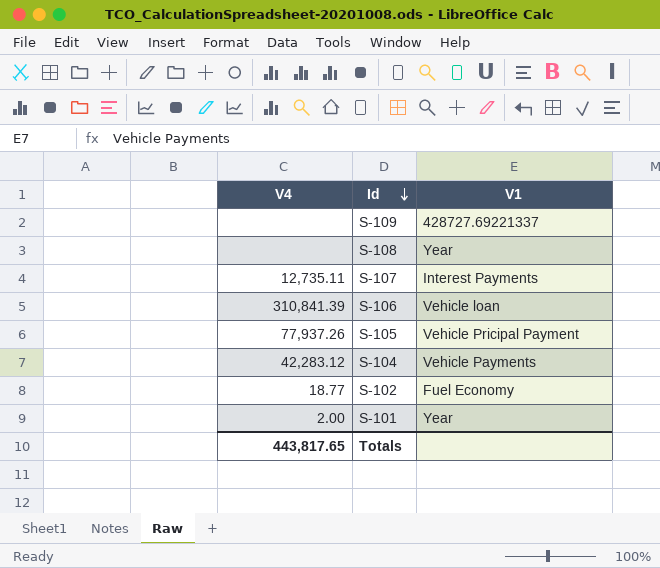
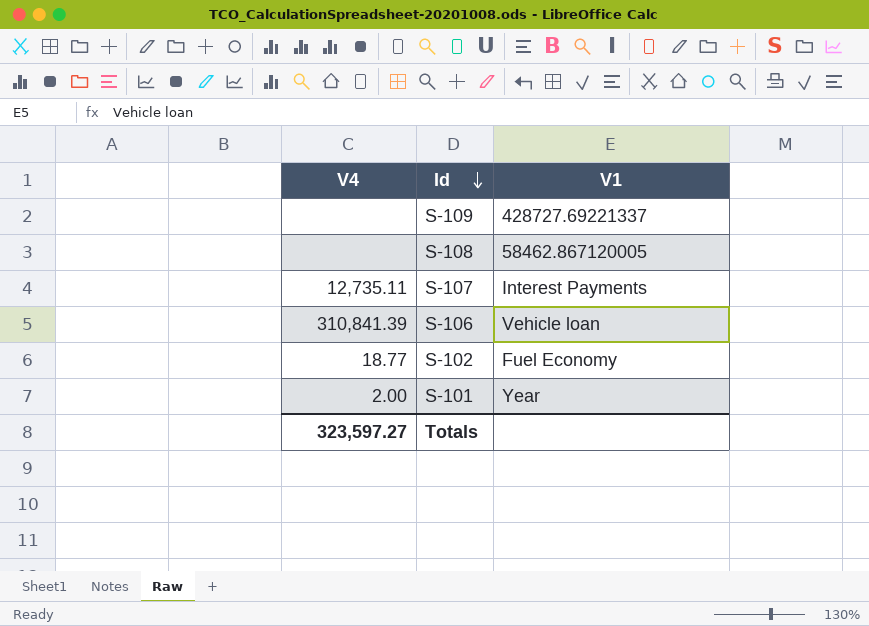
row S-105: 77,937.26 | Vehicle Pricipal Payment -> none
row S-104: 42,283.12 | Vehicle Payments -> none
S-108 | V1: Year -> 58462.867120005
Totals | V4: 443,817.65 -> 323,597.27

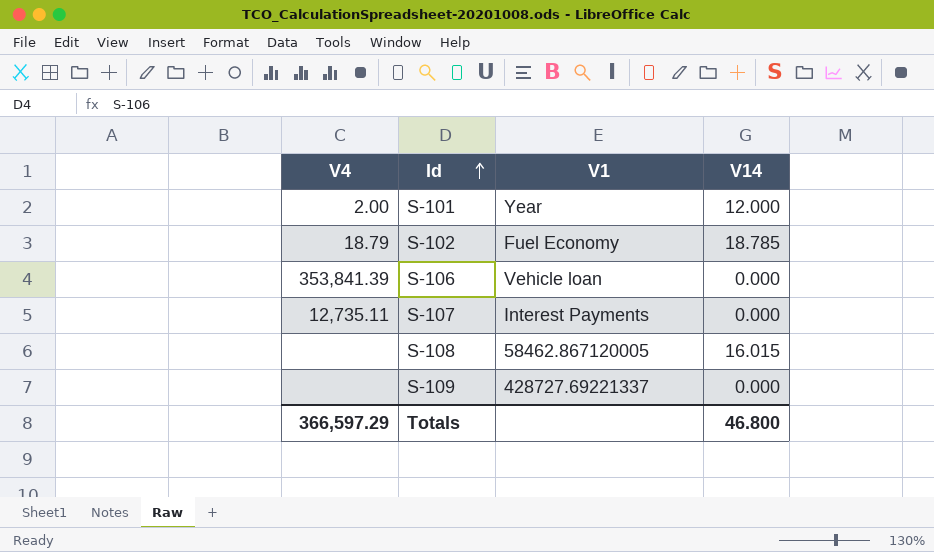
row order: Id descending -> Id ascending
column V14 | position: none -> 4
S-102 | V4: 18.77 -> 18.79
S-106 | V4: 310,841.39 -> 353,841.39
Totals | V4: 323,597.27 -> 366,597.29

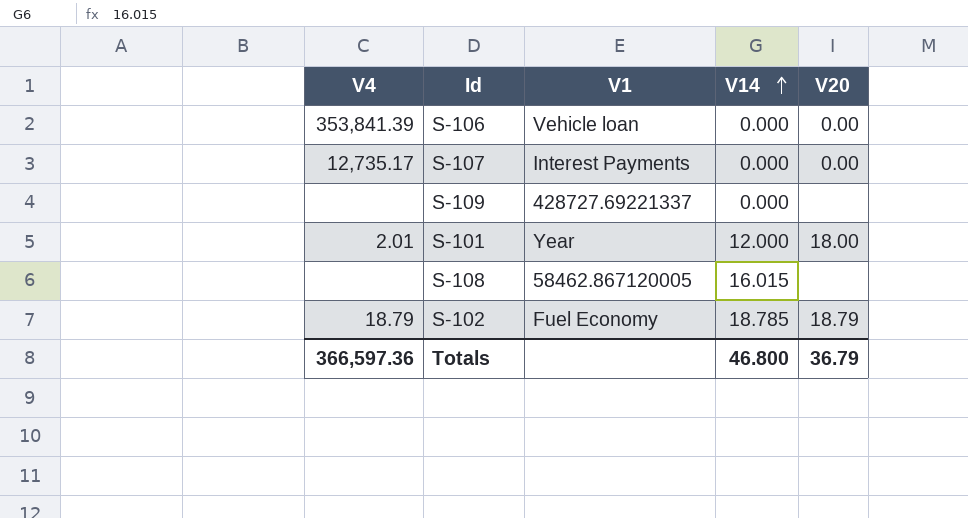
row order: Id ascending -> V14 ascending
column V20 | position: none -> 5
S-107 | V4: 12,735.11 -> 12,735.17
S-101 | V4: 2.00 -> 2.01
Totals | V4: 366,597.29 -> 366,597.36

